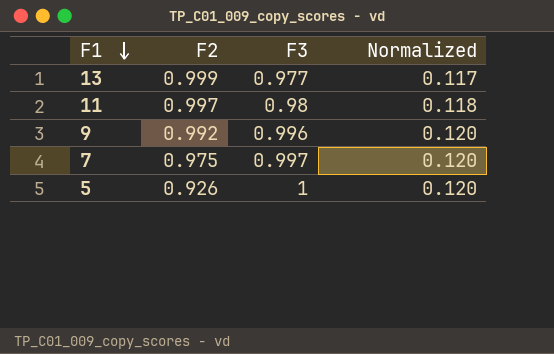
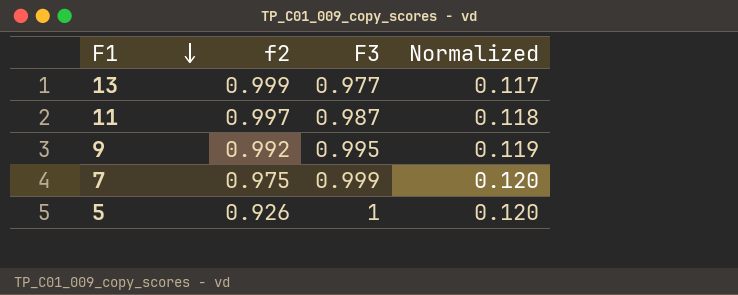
column name: F2 -> f2
11 | F3: 0.98 -> 0.987
9 | F3: 0.996 -> 0.995
9 | Normalized: 0.120 -> 0.119
7 | F3: 0.997 -> 0.999

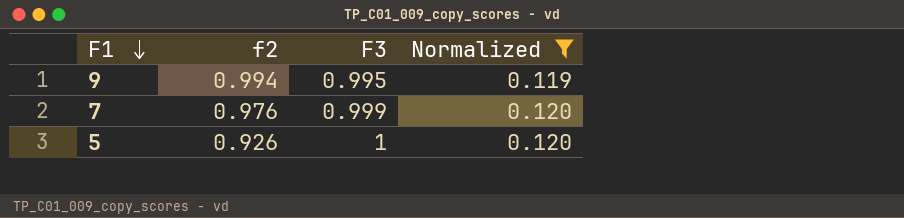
filter: none -> Normalized >= 0.119
9 | f2: 0.992 -> 0.994
7 | f2: 0.975 -> 0.976

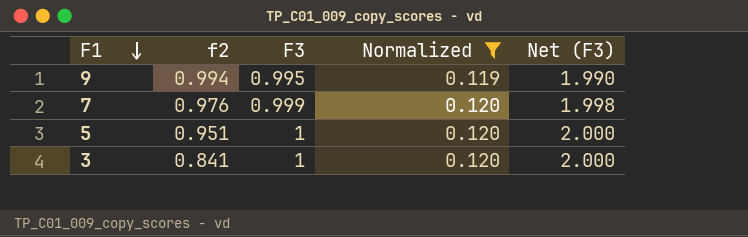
column Net (F3) | formula: none -> [F3] * 2
5 | f2: 0.926 -> 0.951
row 3: none -> 0.841 | 1 | 0.120 | 2.000

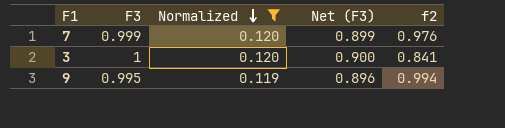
row order: F1 descending -> Normalized descending
column Net (F3) | formula: [F3] * 2 -> [F3] * 0.9
column f2 | position: 2 -> 5
row 5: 0.951 | 1 | 0.120 | 2.000 -> none

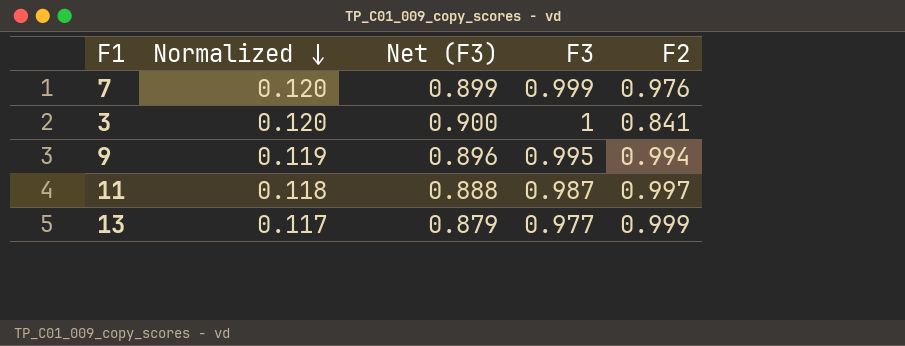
filter: Normalized >= 0.119 -> none
column F3 | position: 2 -> 4
column name: f2 -> F2

